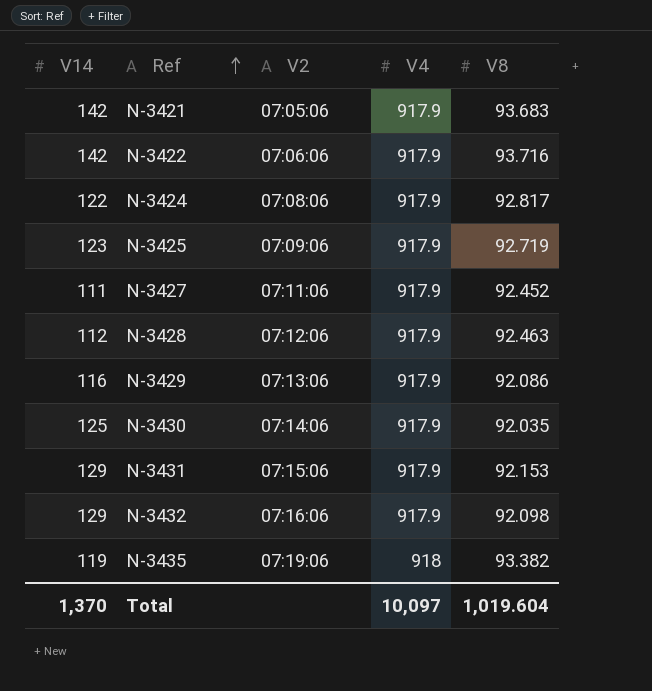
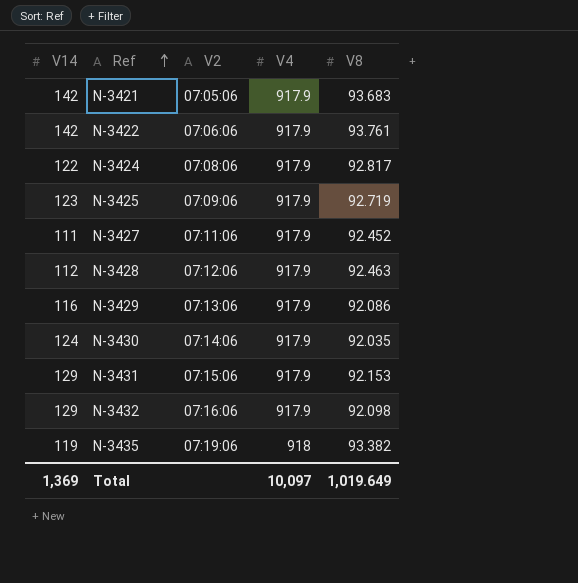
N-3422 | V8: 93.716 -> 93.761
N-3430 | V14: 125 -> 124
Total | V14: 1,370 -> 1,369
Total | V8: 1,019.604 -> 1,019.649

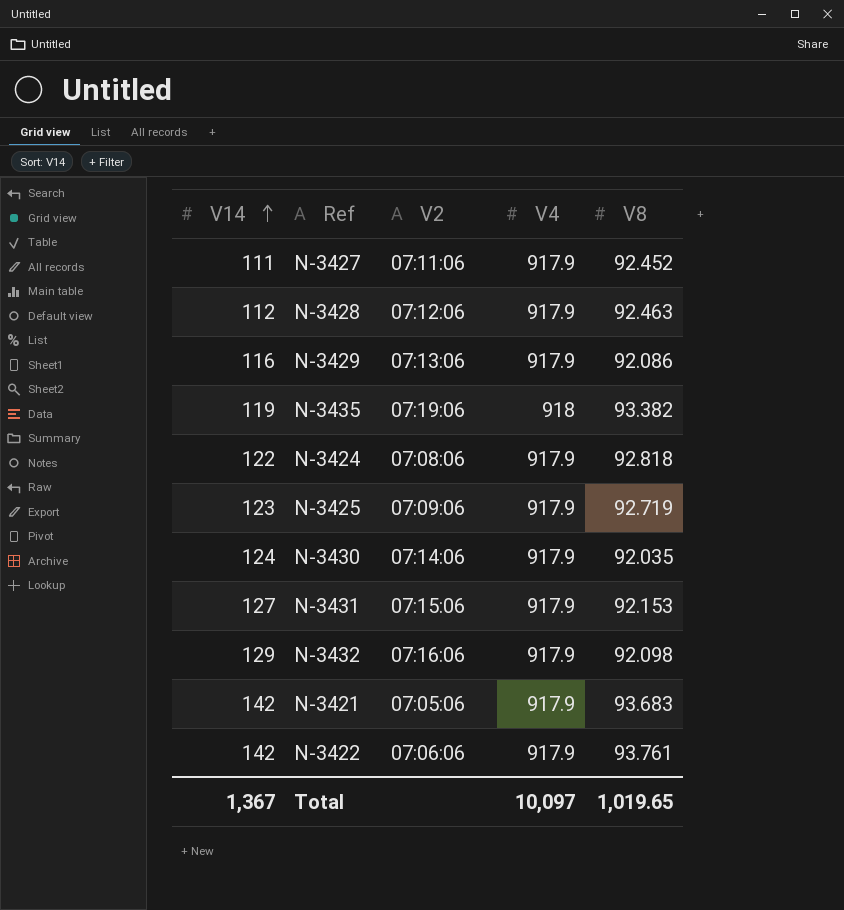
row order: Ref ascending -> V14 ascending
N-3424 | V8: 92.817 -> 92.818
N-3431 | V14: 129 -> 127
Total | V14: 1,369 -> 1,367
Total | V8: 1,019.649 -> 1,019.65

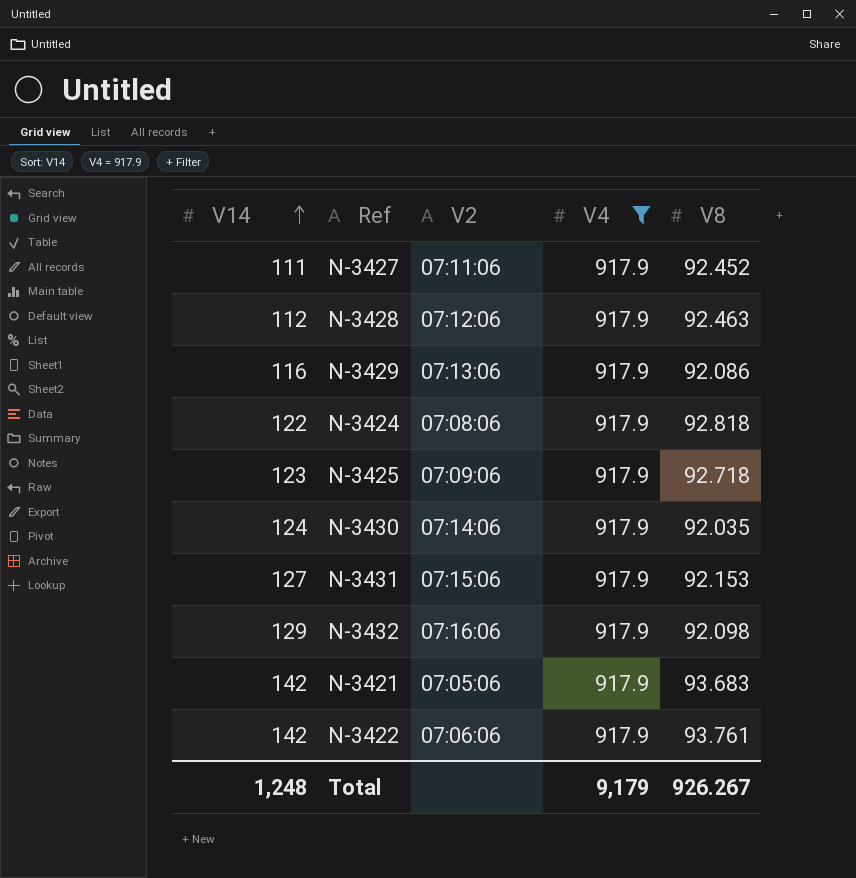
filter: none -> V4 = 917.9
N-3425 | V8: 92.719 -> 92.718
Total | V14: 1,367 -> 1,248
Total | V4: 10,097 -> 9,179
Total | V8: 1,019.65 -> 926.267

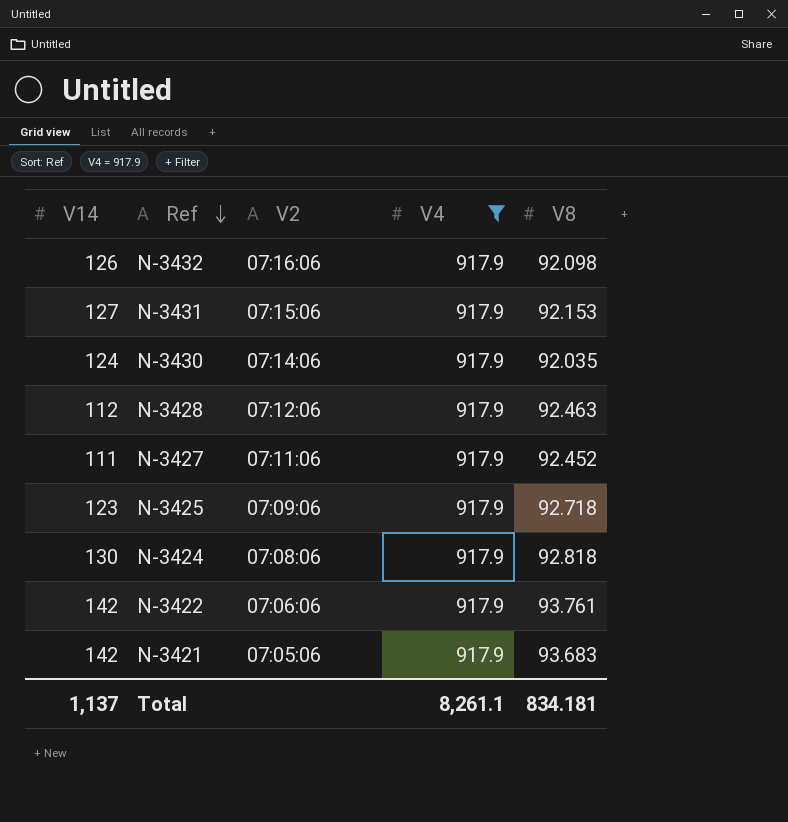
row order: V14 ascending -> Ref descending
row N-3429: 116 | 07:13:06 | 917.9 | 92.086 -> none
N-3432 | V14: 129 -> 126
N-3424 | V14: 122 -> 130
Total | V14: 1,248 -> 1,137
Total | V4: 9,179 -> 8,261.1
Total | V8: 926.267 -> 834.181

